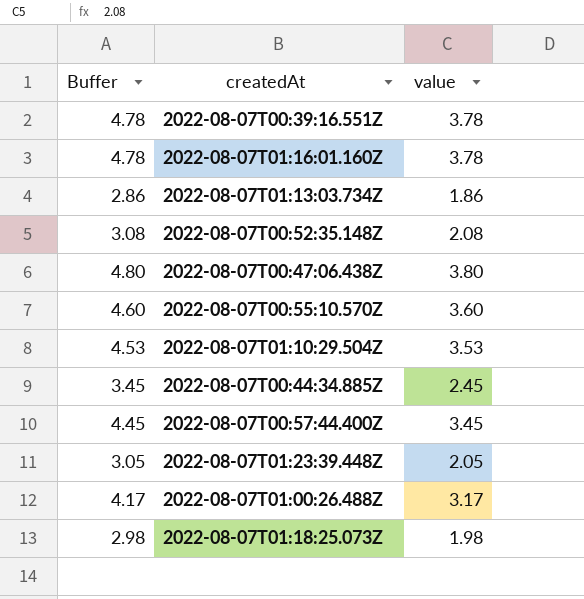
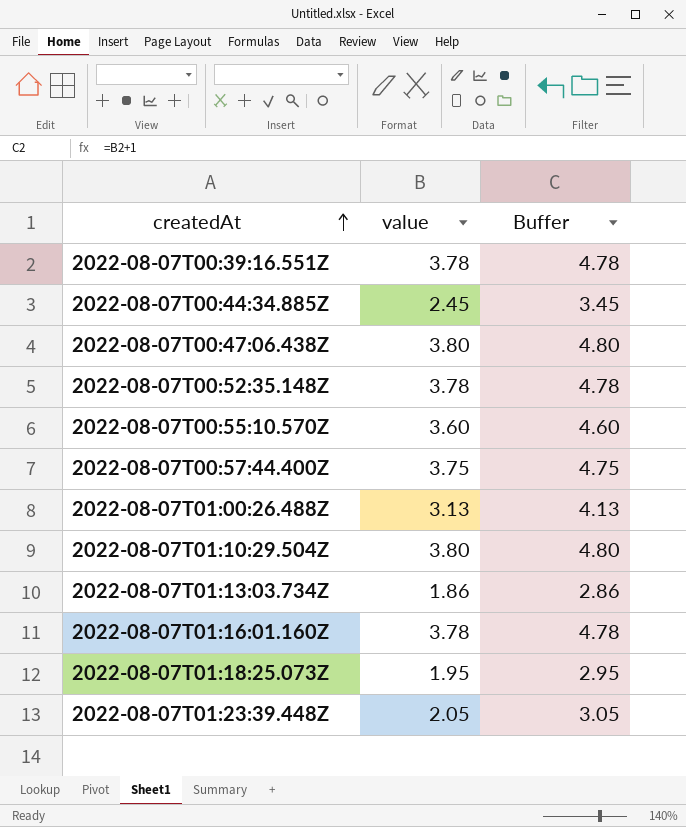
row order: none -> createdAt ascending
column Buffer | position: 1 -> 3
2022-08-07T00:52:35.148Z | value: 2.08 -> 3.78
2022-08-07T00:52:35.148Z | Buffer: 3.08 -> 4.78
2022-08-07T00:57:44.400Z | value: 3.45 -> 3.75
2022-08-07T00:57:44.400Z | Buffer: 4.45 -> 4.75
2022-08-07T01:00:26.488Z | value: 3.17 -> 3.13
2022-08-07T01:00:26.488Z | Buffer: 4.17 -> 4.13
2022-08-07T01:10:29.504Z | value: 3.53 -> 3.80
2022-08-07T01:10:29.504Z | Buffer: 4.53 -> 4.80
2022-08-07T01:18:25.073Z | value: 1.98 -> 1.95
2022-08-07T01:18:25.073Z | Buffer: 2.98 -> 2.95

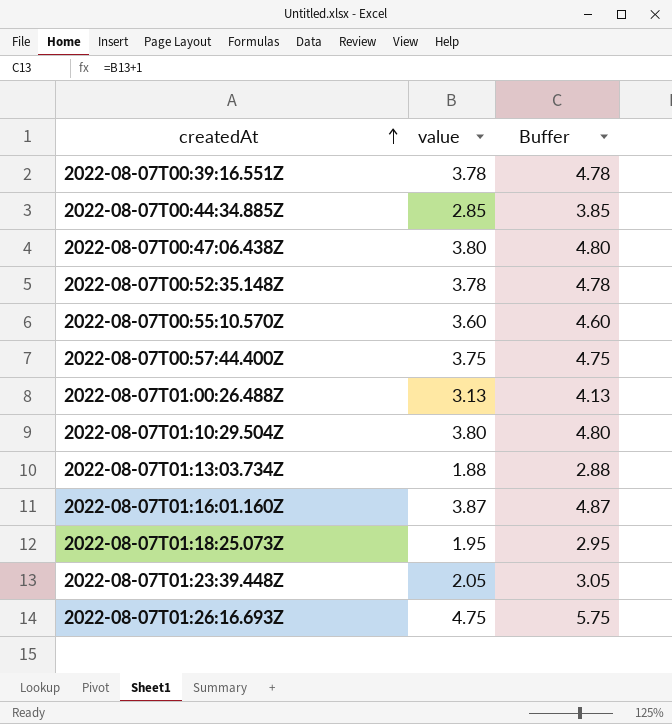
2022-08-07T00:44:34.885Z | value: 2.45 -> 2.85
2022-08-07T00:44:34.885Z | Buffer: 3.45 -> 3.85
2022-08-07T01:13:03.734Z | value: 1.86 -> 1.88
2022-08-07T01:13:03.734Z | Buffer: 2.86 -> 2.88
2022-08-07T01:16:01.160Z | value: 3.78 -> 3.87
2022-08-07T01:16:01.160Z | Buffer: 4.78 -> 4.87
row 2022-08-07T01:26:16.693Z: none -> 4.75 | 5.75

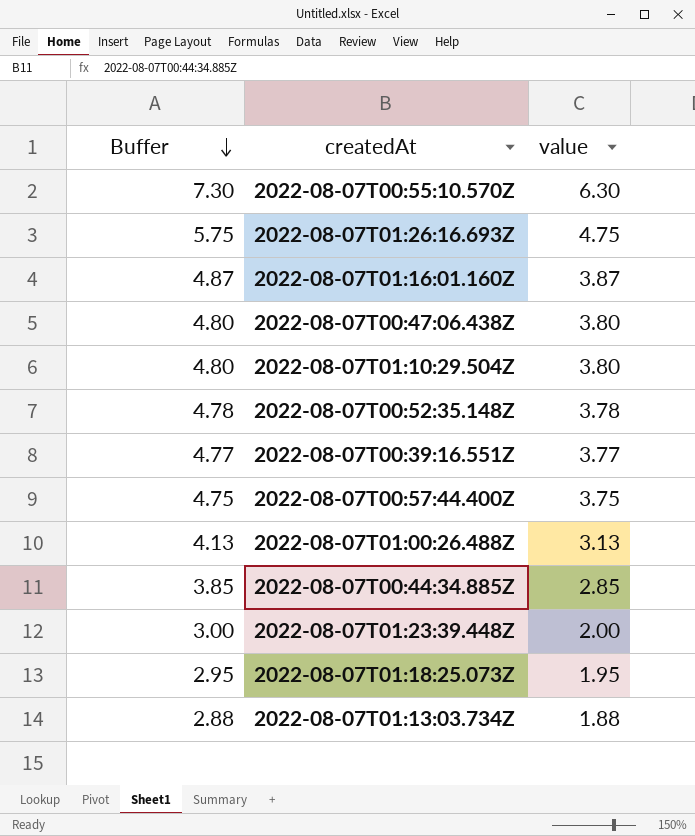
row order: createdAt ascending -> Buffer descending
column Buffer | position: 3 -> 1
2022-08-07T00:55:10.570Z | Buffer: 4.60 -> 7.30
2022-08-07T00:55:10.570Z | value: 3.60 -> 6.30
2022-08-07T00:39:16.551Z | Buffer: 4.78 -> 4.77
2022-08-07T00:39:16.551Z | value: 3.78 -> 3.77
2022-08-07T01:23:39.448Z | Buffer: 3.05 -> 3.00
2022-08-07T01:23:39.448Z | value: 2.05 -> 2.00

